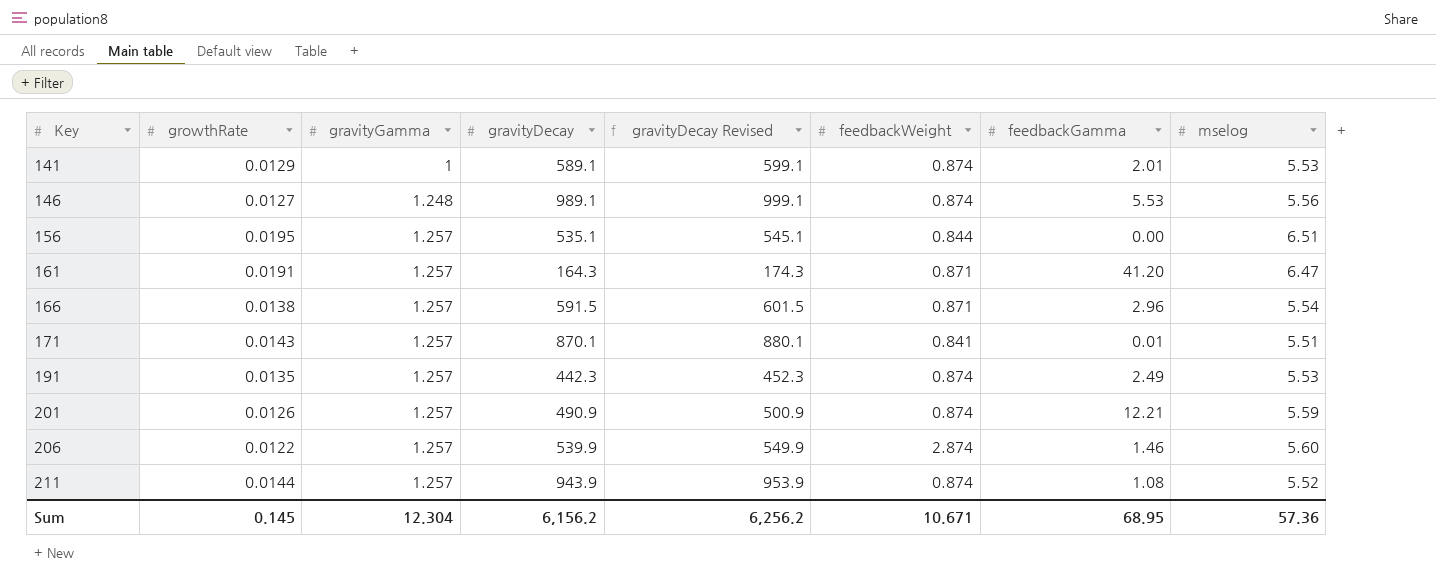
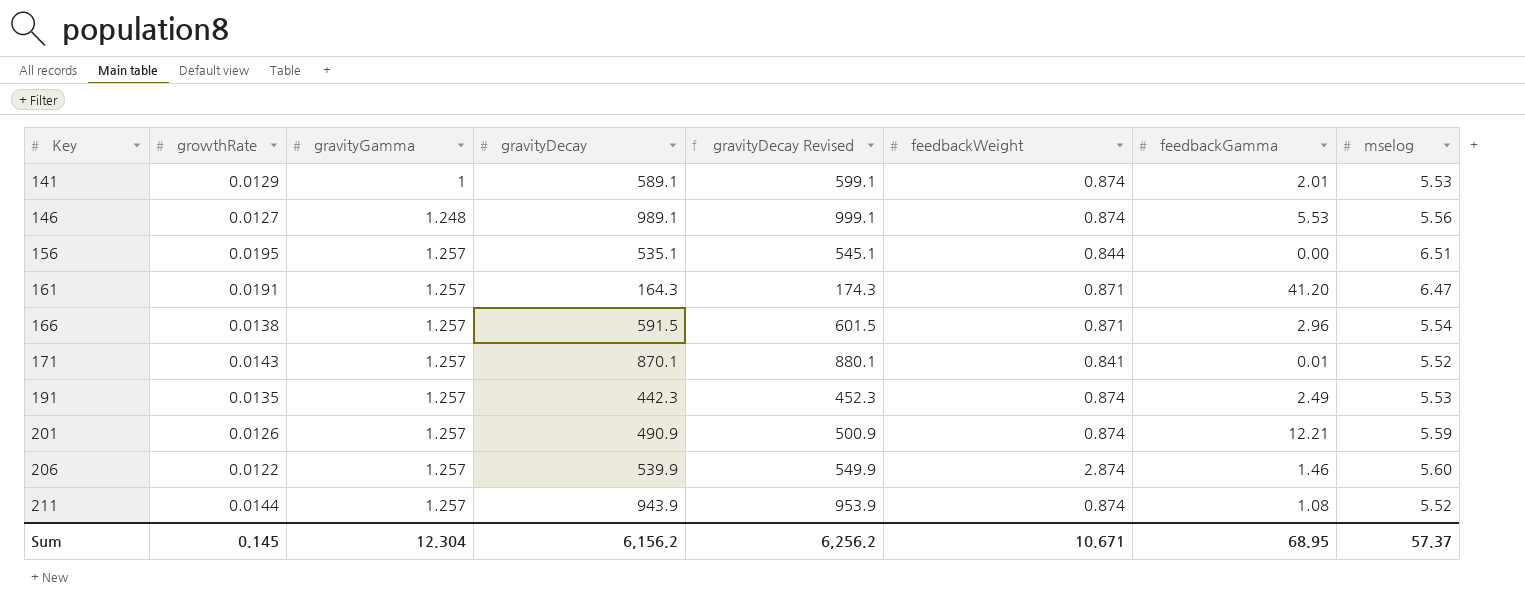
171 | mselog: 5.51 -> 5.52
Sum | mselog: 57.36 -> 57.37

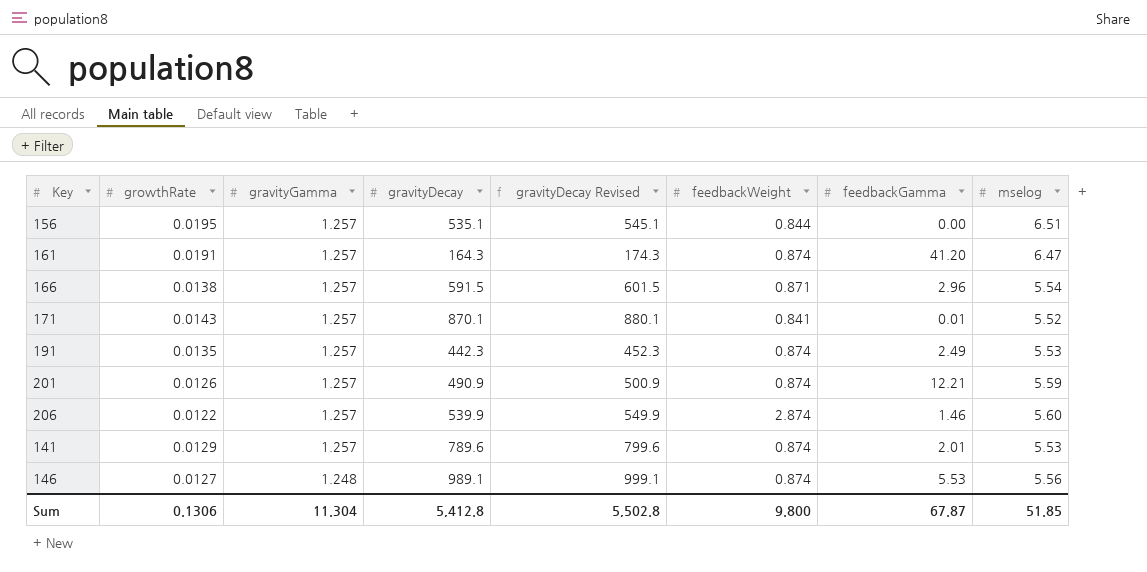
row order: Key ascending -> gravityGamma descending
row 211: 0.0144 | 1.257 | 943.9 | 953.9 | 0.874 | 1.08 | 5.52 -> none
161 | feedbackWeight: 0.871 -> 0.874
141 | gravityGamma: 1 -> 1.257
141 | gravityDecay: 589.1 -> 789.6
141 | gravityDecay Revised: 599.1 -> 799.6
Sum | growthRate: 0.145 -> 0.1306
Sum | gravityGamma: 12.304 -> 11.304
Sum | gravityDecay: 6,156.2 -> 5,412.8
Sum | gravityDecay Revised: 6,256.2 -> 5,502.8
Sum | feedbackWeight: 10.671 -> 9.800
Sum | feedbackGamma: 68.95 -> 67.87
Sum | mselog: 57.37 -> 51.85

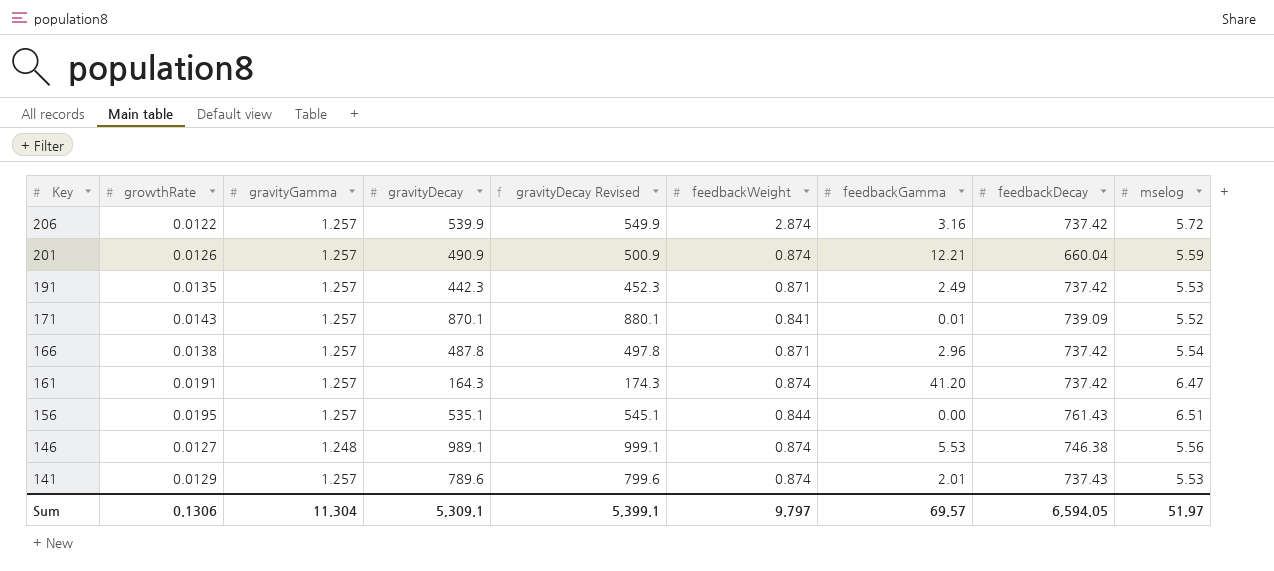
row order: gravityGamma descending -> Key descending
column feedbackDecay | position: none -> 8
206 | feedbackGamma: 1.46 -> 3.16
206 | mselog: 5.60 -> 5.72
191 | feedbackWeight: 0.874 -> 0.871
166 | gravityDecay: 591.5 -> 487.8
166 | gravityDecay Revised: 601.5 -> 497.8
Sum | gravityDecay: 5,412.8 -> 5,309.1
Sum | gravityDecay Revised: 5,502.8 -> 5,399.1
Sum | feedbackWeight: 9.800 -> 9.797
Sum | feedbackGamma: 67.87 -> 69.57
Sum | mselog: 51.85 -> 51.97

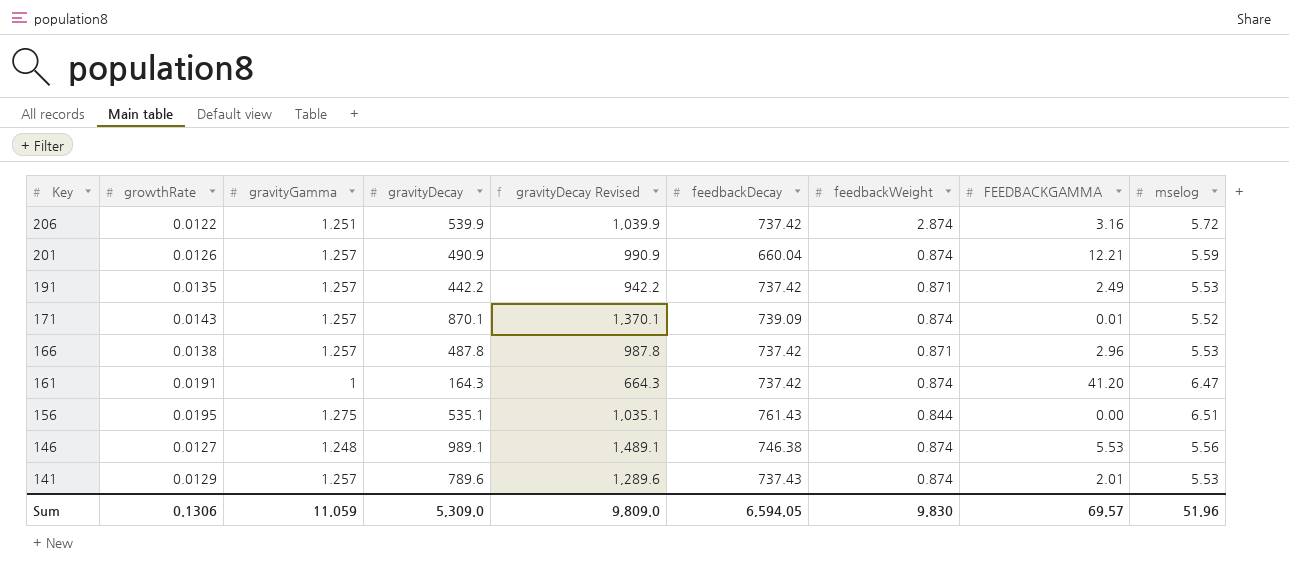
column gravityDecay Revised | formula: [gravityDecay] + 10 -> [gravityDecay] + 500
column feedbackDecay | position: 8 -> 6
column name: feedbackGamma -> FEEDBACKGAMMA
206 | gravityGamma: 1.257 -> 1.251
191 | gravityDecay: 442.3 -> 442.2
171 | feedbackWeight: 0.841 -> 0.874
166 | mselog: 5.54 -> 5.53
161 | gravityGamma: 1.257 -> 1
156 | gravityGamma: 1.257 -> 1.275
Sum | gravityGamma: 11.304 -> 11.059
Sum | gravityDecay: 5,309.1 -> 5,309.0
Sum | gravityDecay Revised: 5,399.1 -> 9,809.0
Sum | feedbackWeight: 9.797 -> 9.830
Sum | mselog: 51.97 -> 51.96

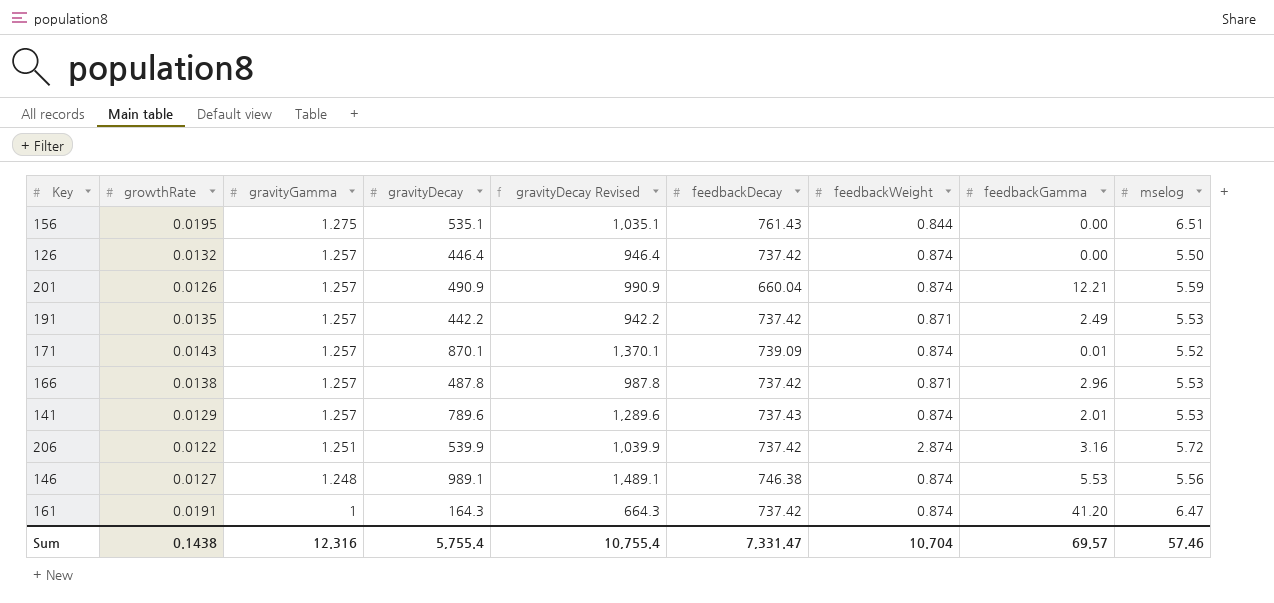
row order: Key descending -> gravityGamma descending
column name: FEEDBACKGAMMA -> feedbackGamma
row 126: none -> 0.0132 | 1.257 | 446.4 | 946.4 | 737.42 | 0.874 | 0.00 | 5.50
Sum | growthRate: 0.1306 -> 0.1438
Sum | gravityGamma: 11.059 -> 12.316
Sum | gravityDecay: 5,309.0 -> 5,755.4
Sum | gravityDecay Revised: 9,809.0 -> 10,755.4
Sum | feedbackDecay: 6,594.05 -> 7,331.47
Sum | feedbackWeight: 9.830 -> 10.704
Sum | mselog: 51.96 -> 57.46

